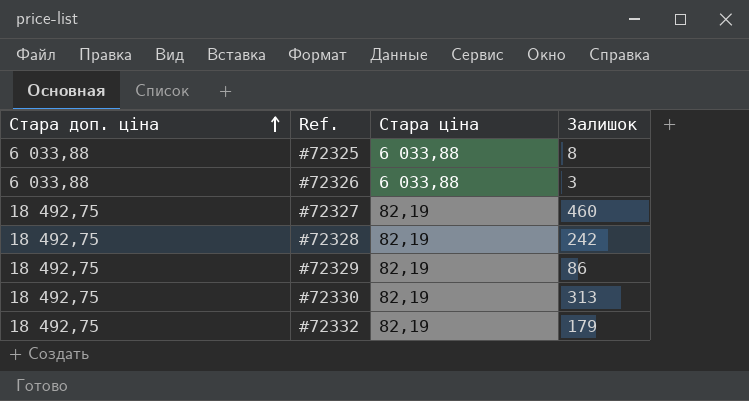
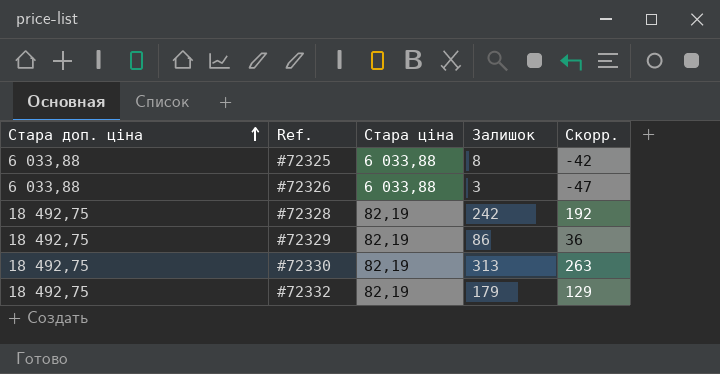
column Скорр. | formula: none -> [Залишок] - 50
row #72327: 18 492,75 | 82,19 | 460 -> none

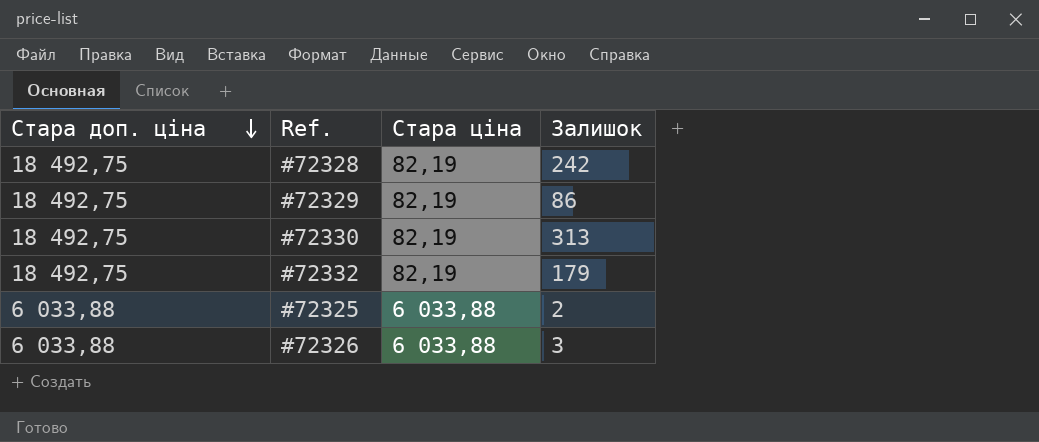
row order: Стара доп. ціна ascending -> Стара доп. ціна descending
column Скорр. | formula: [Залишок] - 50 -> none
#72325 | Залишок: 8 -> 2

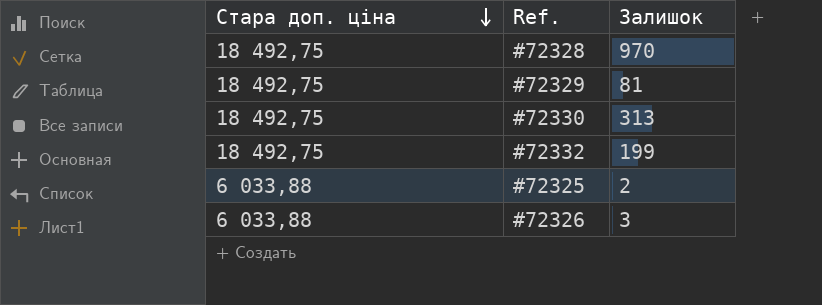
column Стара ціна | position: 3 -> none
#72328 | Залишок: 242 -> 970
#72329 | Залишок: 86 -> 81
#72332 | Залишок: 179 -> 199

